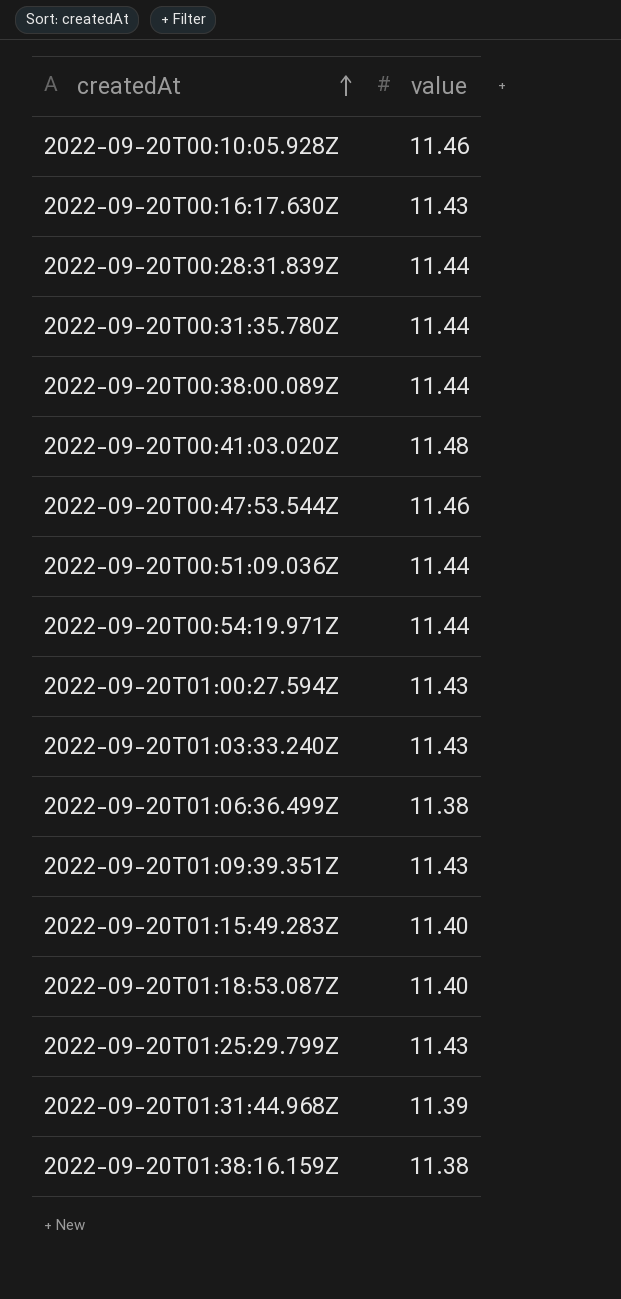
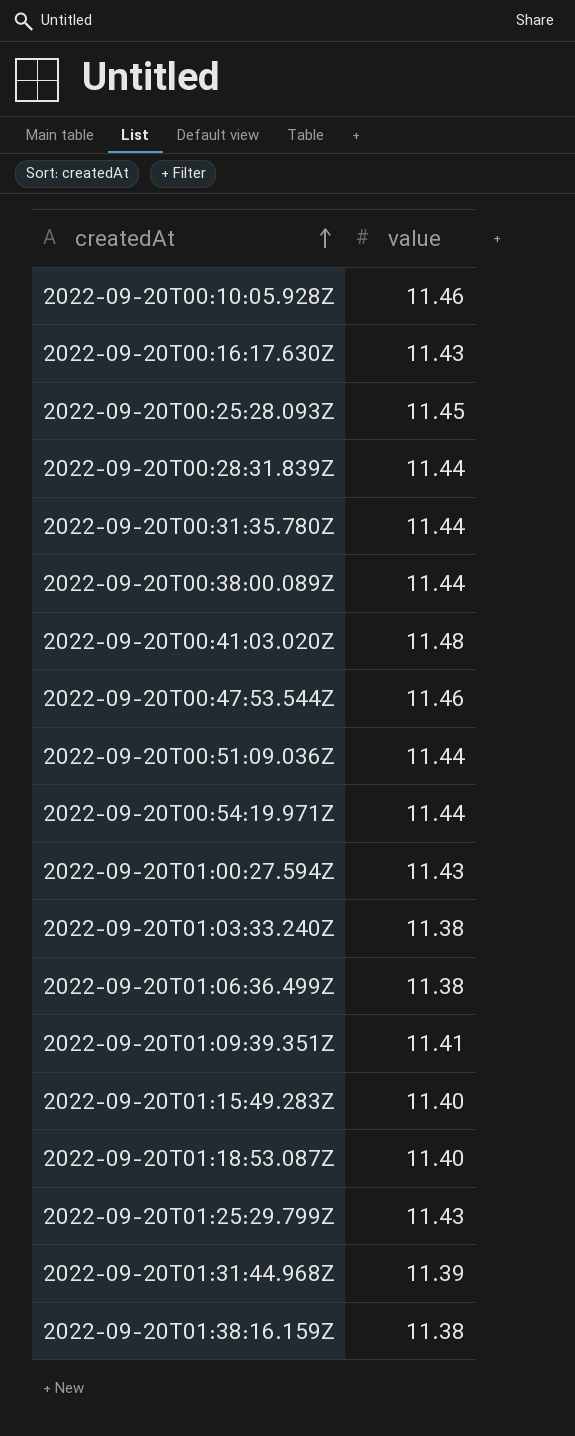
row 2022-09-20T00:25:28.093Z: none -> 11.45
2022-09-20T01:03:33.240Z | value: 11.43 -> 11.38
2022-09-20T01:09:39.351Z | value: 11.43 -> 11.41

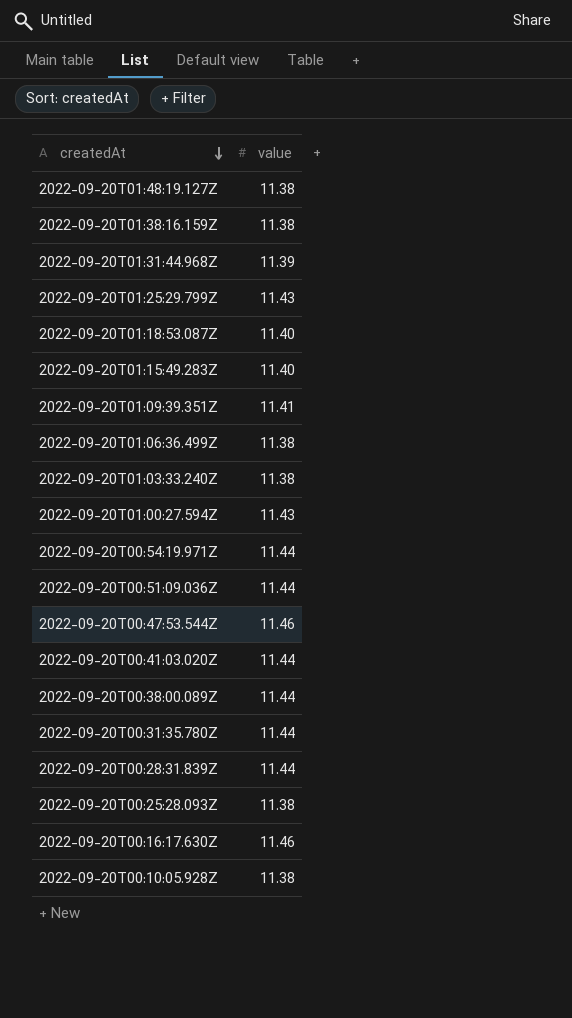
row order: createdAt ascending -> createdAt descending
row 2022-09-20T01:48:19.127Z: none -> 11.38
2022-09-20T00:41:03.020Z | value: 11.48 -> 11.44
2022-09-20T00:25:28.093Z | value: 11.45 -> 11.38
2022-09-20T00:16:17.630Z | value: 11.43 -> 11.46
2022-09-20T00:10:05.928Z | value: 11.46 -> 11.38

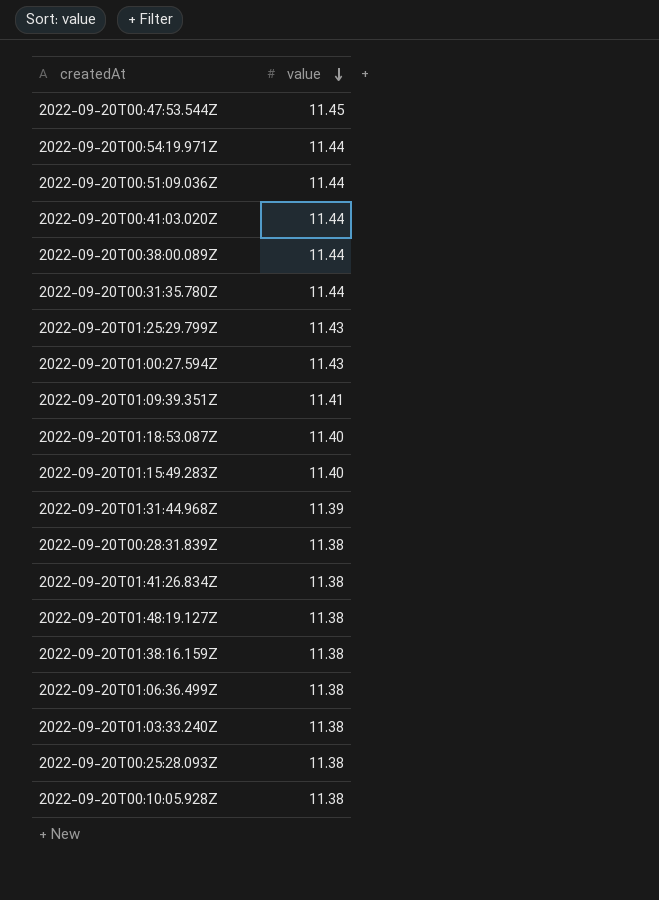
row order: createdAt descending -> value descending
row 2022-09-20T00:16:17.630Z: 11.46 -> none
2022-09-20T00:47:53.544Z | value: 11.46 -> 11.45
2022-09-20T00:28:31.839Z | value: 11.44 -> 11.38
row 2022-09-20T01:41:26.834Z: none -> 11.38

